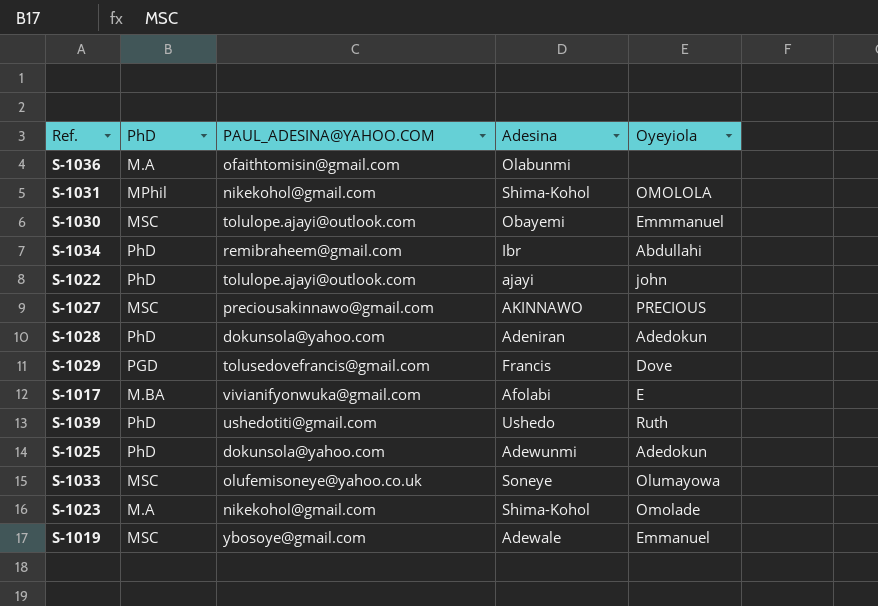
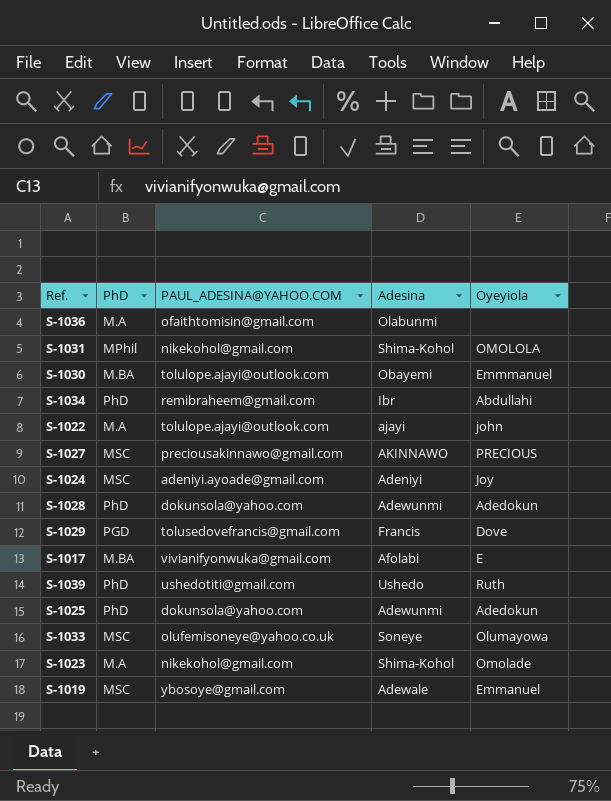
S-1030 | PhD: MSC -> M.BA
S-1022 | PhD: PhD -> M.A
row S-1024: none -> MSC | adeniyi.ayoade@gmail.com | Adeniyi | Joy
S-1028 | Adesina: Adeniran -> Adewunmi

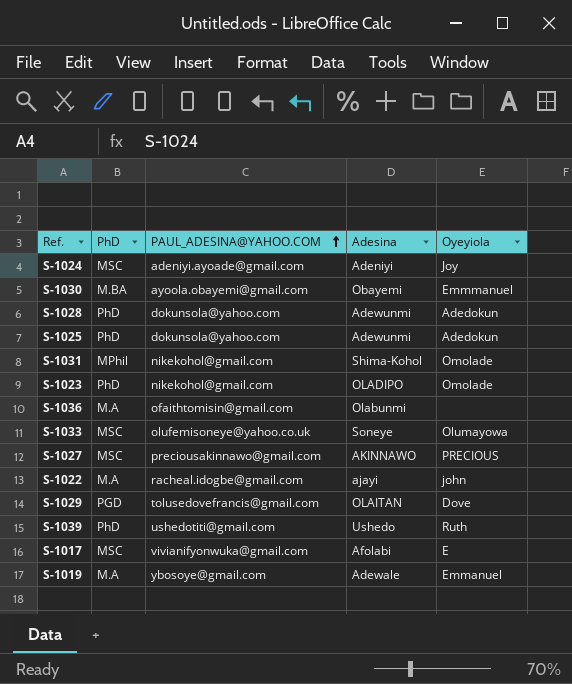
row order: none -> PAUL_ADESINA@YAHOO.COM ascending
row S-1034: PhD | remibraheem@gmail.com | Ibr | Abdullahi -> none
S-1030 | PAUL_ADESINA@YAHOO.COM: tolulope.ajayi@outlook.com -> ayoola.obayemi@gmail.com
S-1031 | Oyeyiola: OMOLOLA -> Omolade
S-1023 | PhD: M.A -> PhD
S-1023 | Adesina: Shima-Kohol -> OLADIPO
S-1022 | PAUL_ADESINA@YAHOO.COM: tolulope.ajayi@outlook.com -> racheal.idogbe@gmail.com
S-1029 | Adesina: Francis -> OLAITAN
S-1017 | PhD: M.BA -> MSC
S-1019 | PhD: MSC -> M.A

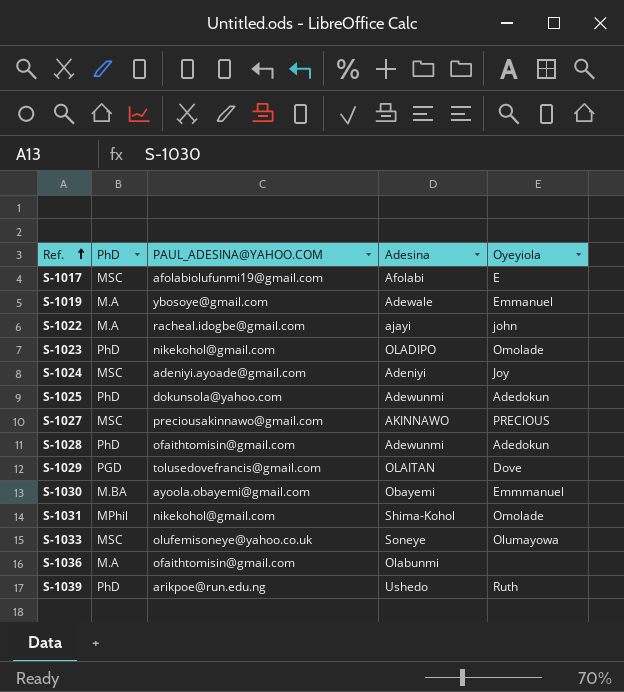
row order: PAUL_ADESINA@YAHOO.COM ascending -> Ref. ascending
S-1017 | PAUL_ADESINA@YAHOO.COM: vivianifyonwuka@gmail.com -> afolabiolufunmi19@gmail.com
S-1028 | PAUL_ADESINA@YAHOO.COM: dokunsola@yahoo.com -> ofaithtomisin@gmail.com
S-1039 | PAUL_ADESINA@YAHOO.COM: ushedotiti@gmail.com -> arikpoe@run.edu.ng

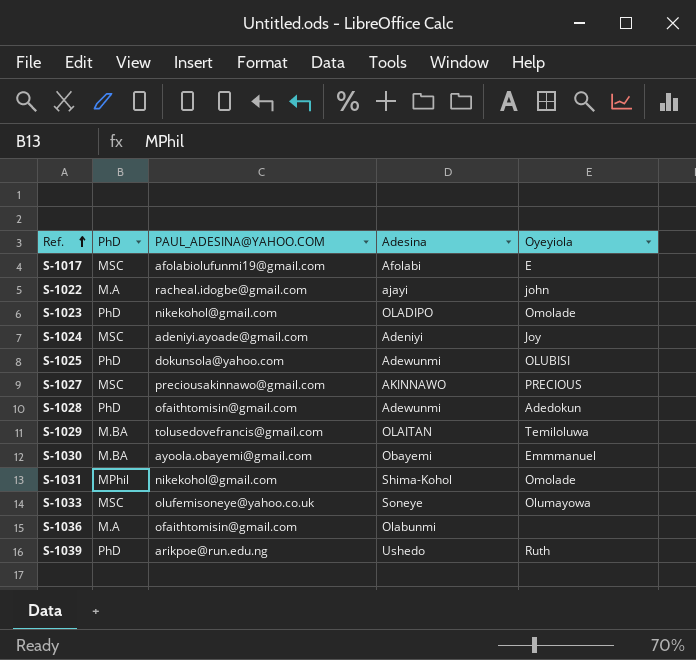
row S-1019: M.A | ybosoye@gmail.com | Adewale | Emmanuel -> none
S-1025 | Oyeyiola: Adedokun -> OLUBISI
S-1029 | PhD: PGD -> M.BA
S-1029 | Oyeyiola: Dove -> Temiloluwa

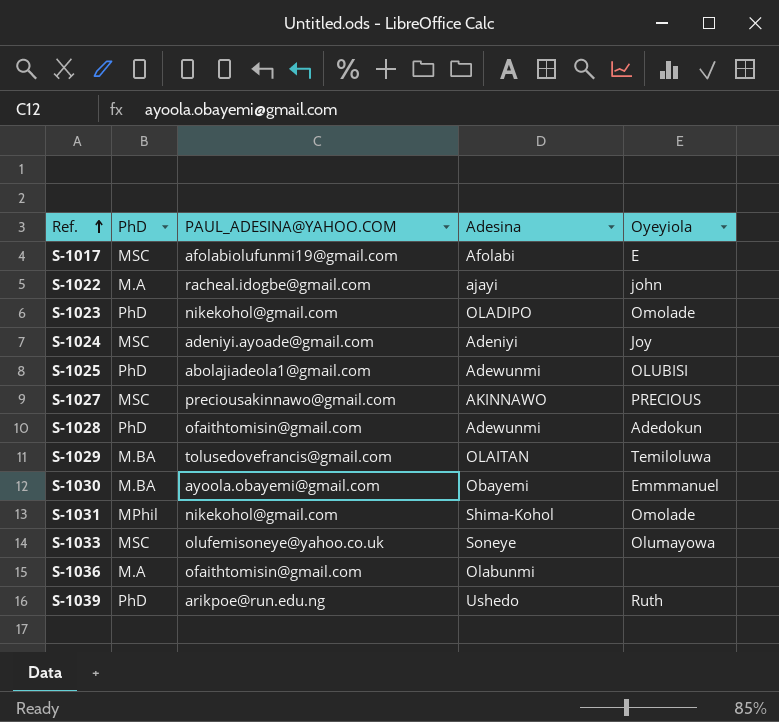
S-1025 | PAUL_ADESINA@YAHOO.COM: dokunsola@yahoo.com -> abolajiadeola1@gmail.com

